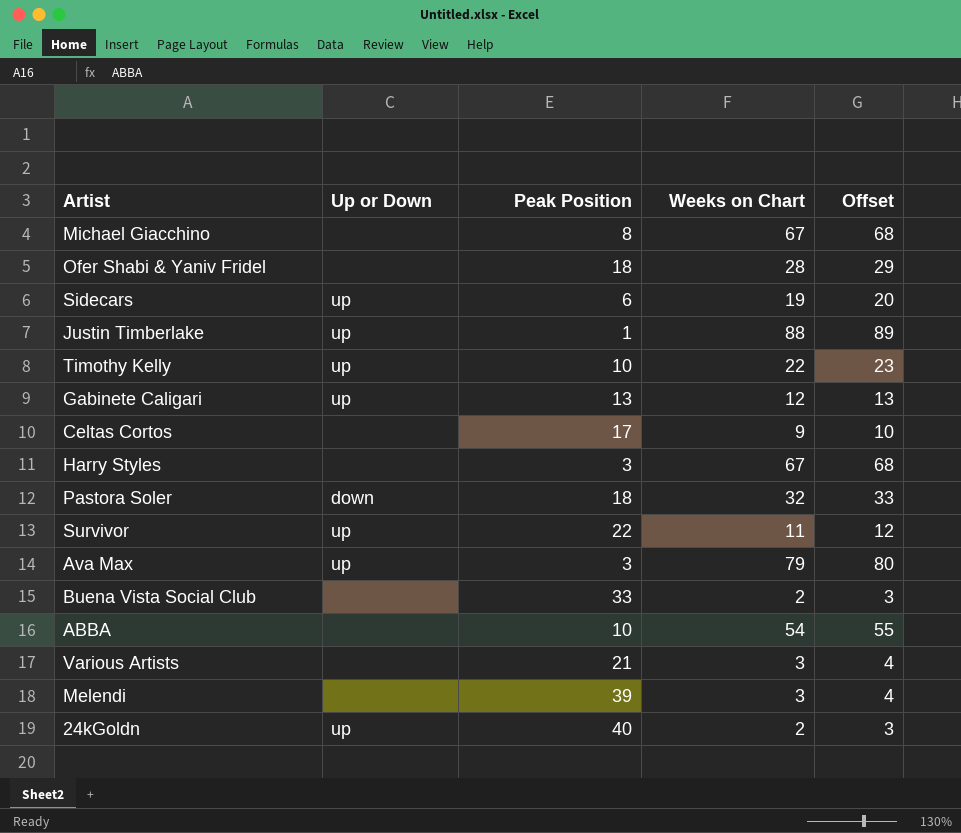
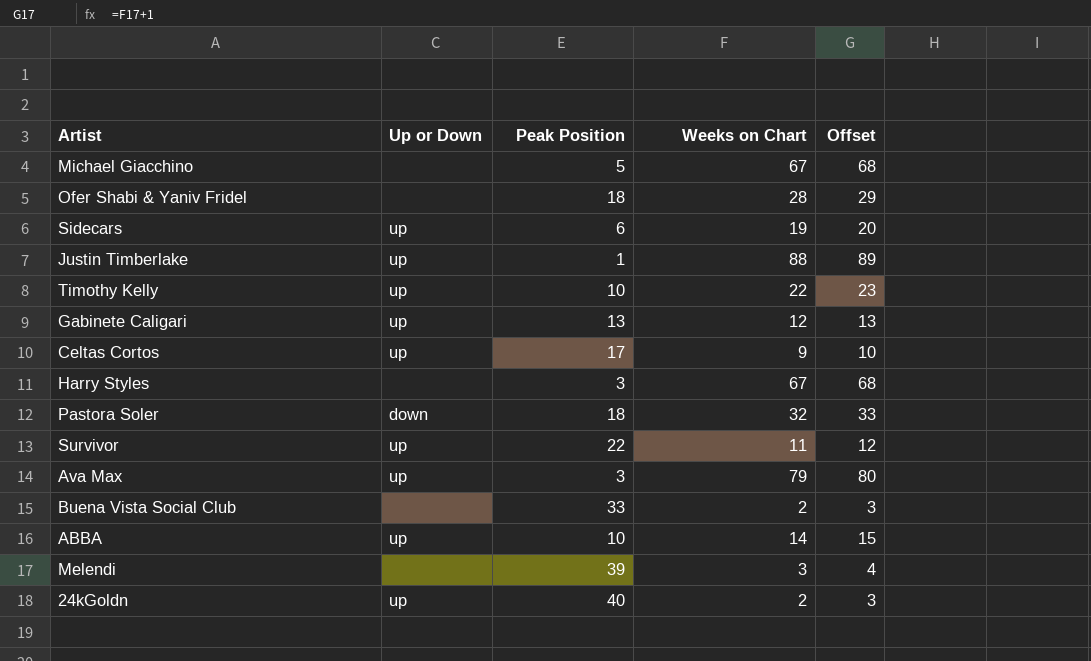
row Various Artists: none | 21 | 3 | 4 -> none
Michael Giacchino | Peak Position: 8 -> 5
Celtas Cortos | Up or Down: none -> up
ABBA | Up or Down: none -> up
ABBA | Weeks on Chart: 54 -> 14
ABBA | Offset: 55 -> 15

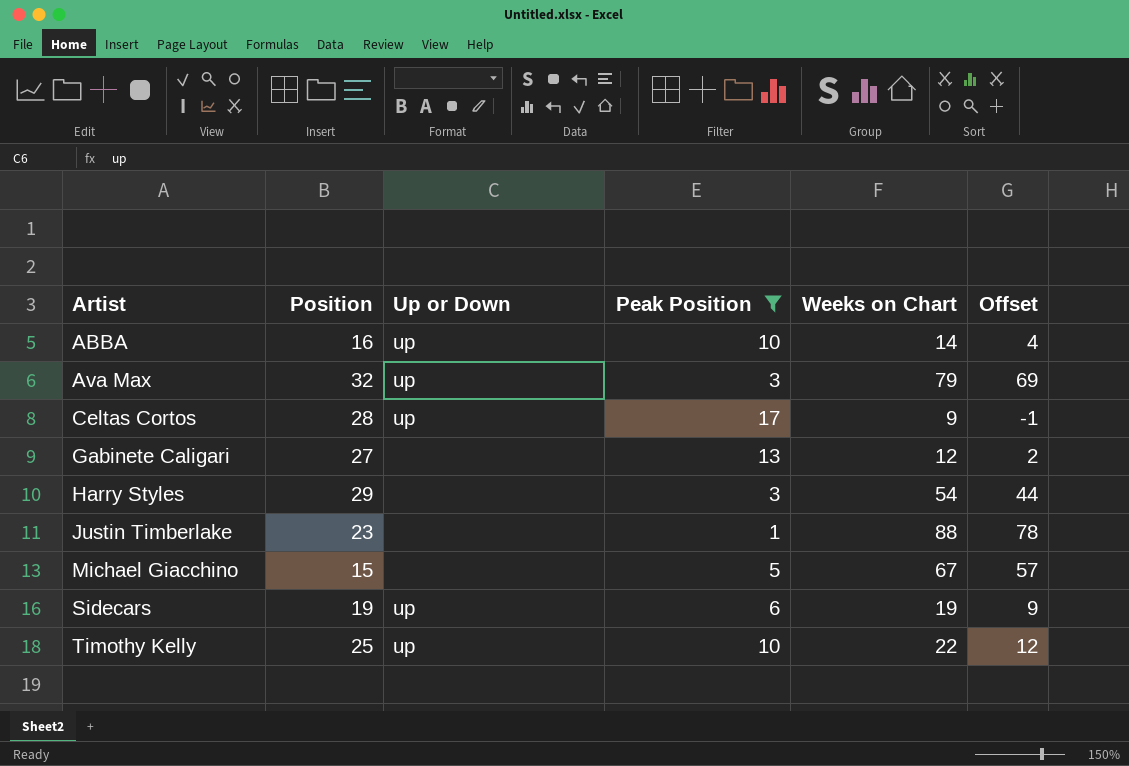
filter: none -> Peak Position <= 17
row order: none -> Artist ascending
column Position | position: none -> 2
column Offset | formula: [Weeks on Chart] + 1 -> [Weeks on Chart] - 10
Gabinete Caligari | Up or Down: up -> none
Harry Styles | Weeks on Chart: 67 -> 54
Justin Timberlake | Up or Down: up -> none

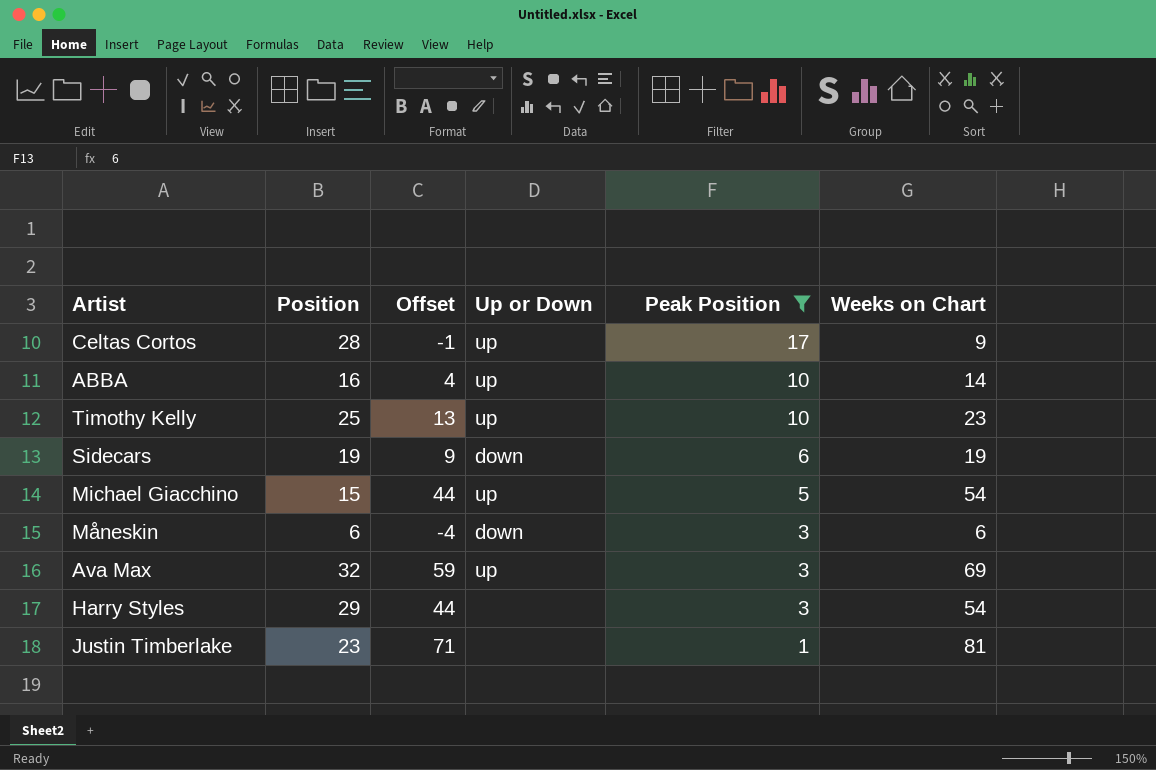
row order: Artist ascending -> Peak Position descending
column Offset | position: 6 -> 3
row Gabinete Caligari: 27 | none | 13 | 12 | 2 -> none
Timothy Kelly | Offset: 12 -> 13
Timothy Kelly | Weeks on Chart: 22 -> 23
Sidecars | Up or Down: up -> down
Michael Giacchino | Offset: 57 -> 44
Michael Giacchino | Up or Down: none -> up
Michael Giacchino | Weeks on Chart: 67 -> 54
row Måneskin: none -> 6 | -4 | down | 3 | 6
Ava Max | Offset: 69 -> 59
Ava Max | Weeks on Chart: 79 -> 69
Justin Timberlake | Offset: 78 -> 71
Justin Timberlake | Weeks on Chart: 88 -> 81

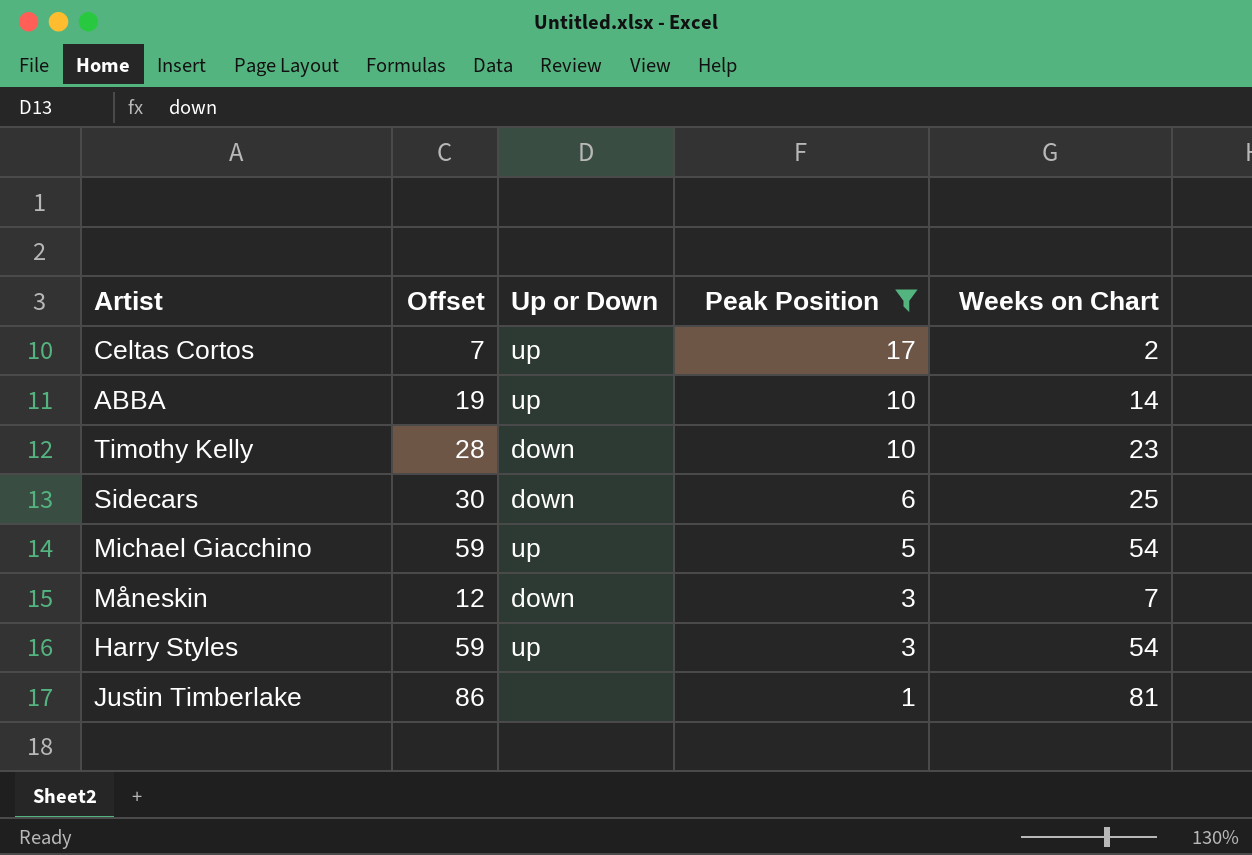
column Position | position: 2 -> none
column Offset | formula: [Weeks on Chart] - 10 -> [Weeks on Chart] + 5
row Ava Max: 32 | 59 | up | 3 | 69 -> none
Celtas Cortos | Weeks on Chart: 9 -> 2
Timothy Kelly | Up or Down: up -> down
Sidecars | Weeks on Chart: 19 -> 25
Måneskin | Weeks on Chart: 6 -> 7
Harry Styles | Up or Down: none -> up

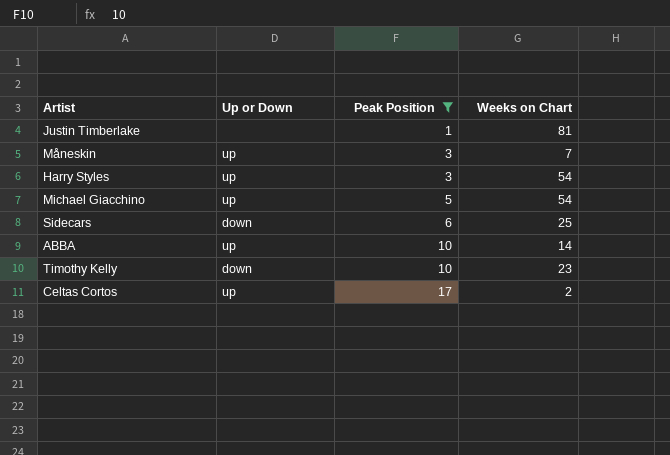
row order: Peak Position descending -> Peak Position ascending
column Offset | formula: [Weeks on Chart] + 5 -> none
Måneskin | Up or Down: down -> up

